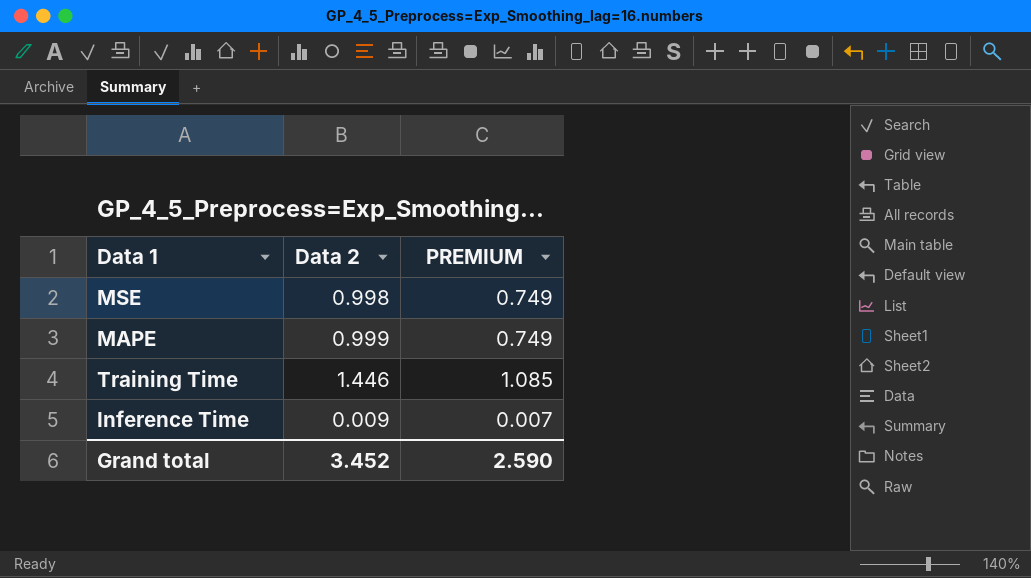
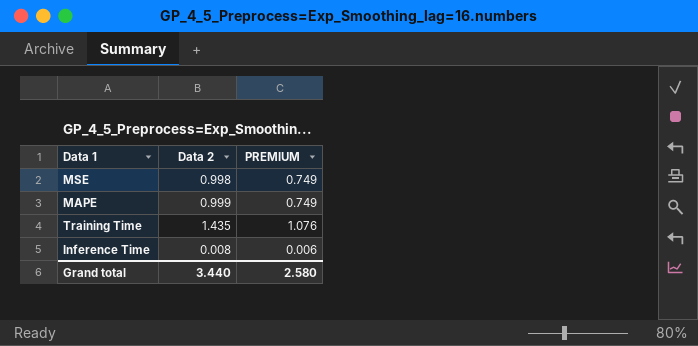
Training Time | Data 2: 1.446 -> 1.435
Training Time | PREMIUM: 1.085 -> 1.076
Inference Time | Data 2: 0.009 -> 0.008
Inference Time | PREMIUM: 0.007 -> 0.006
Grand total | Data 2: 3.452 -> 3.440
Grand total | PREMIUM: 2.590 -> 2.580

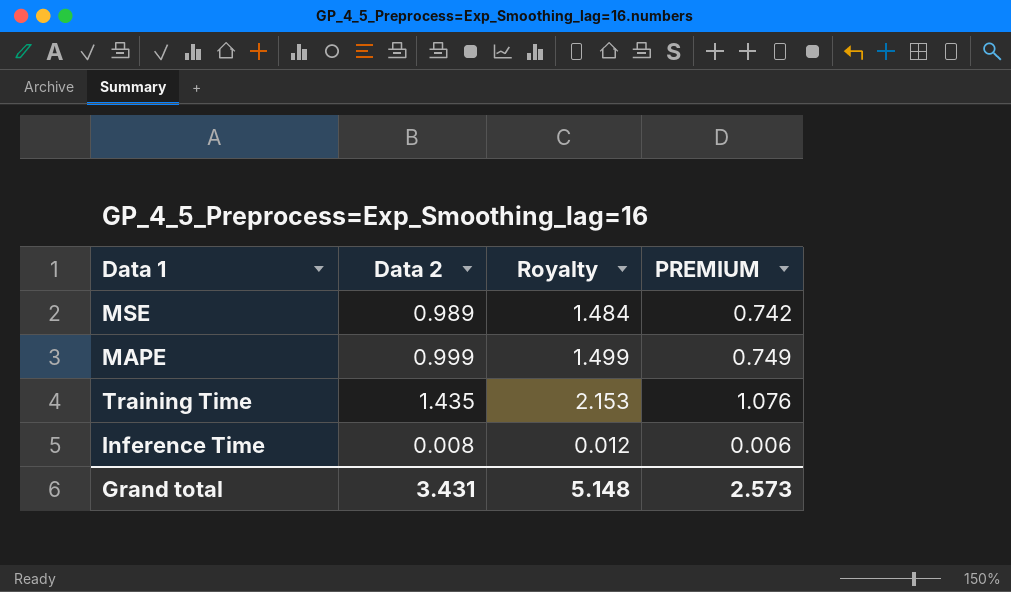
column Royalty | formula: none -> [Data 2] * 1.5
MSE | Data 2: 0.998 -> 0.989
MSE | PREMIUM: 0.749 -> 0.742
Grand total | Data 2: 3.440 -> 3.431
Grand total | PREMIUM: 2.580 -> 2.573

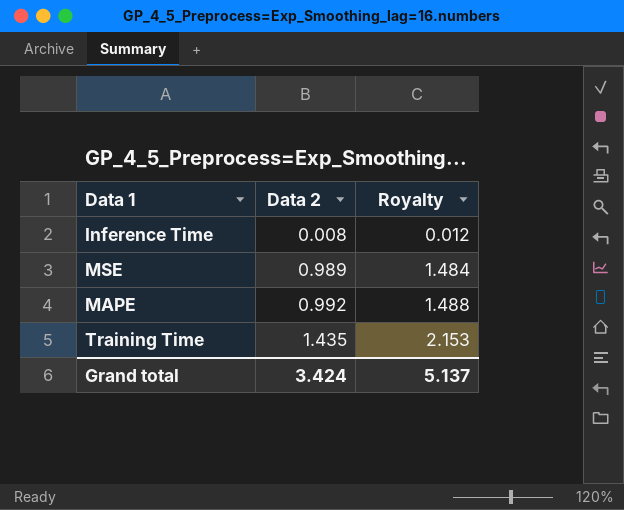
row order: none -> Data 2 ascending
column PREMIUM | formula: [Data 2] * 0.75 -> none
MAPE | Data 2: 0.999 -> 0.992
MAPE | Royalty: 1.499 -> 1.488
Grand total | Data 2: 3.431 -> 3.424
Grand total | Royalty: 5.148 -> 5.137

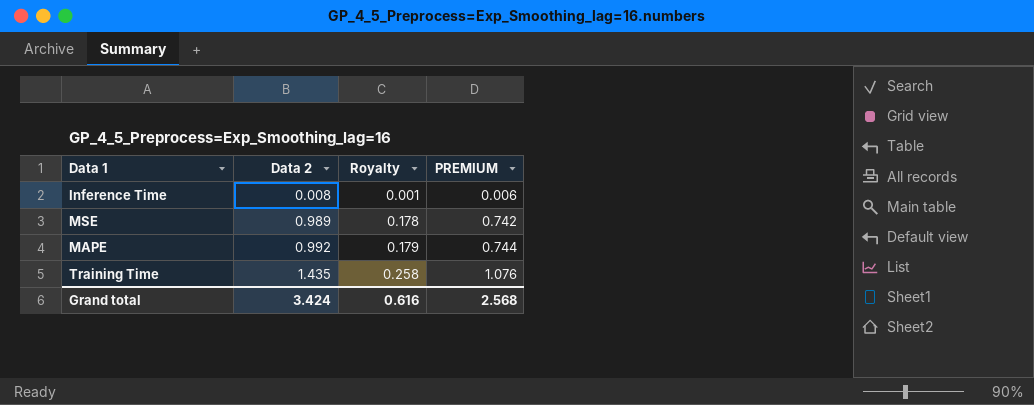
column Royalty | formula: [Data 2] * 1.5 -> [Data 2] * 0.18
column PREMIUM | formula: none -> [Data 2] * 0.75
Grand total | Royalty: 5.137 -> 0.616

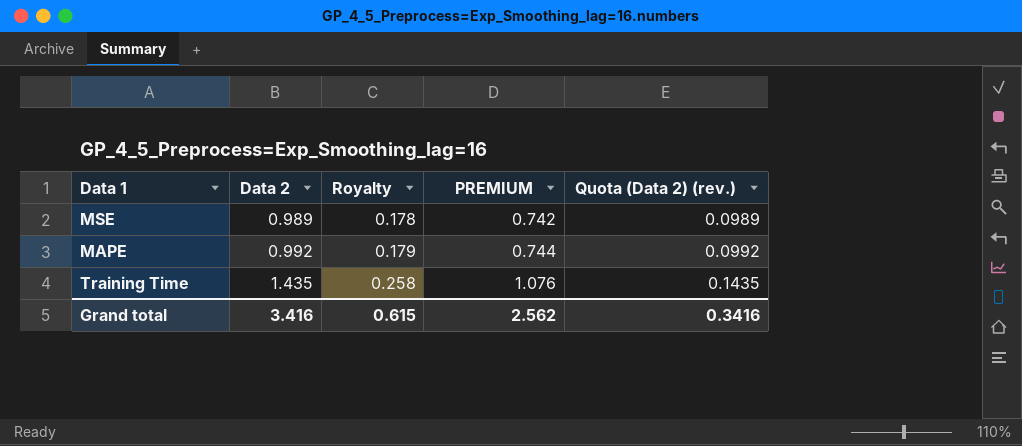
column Quota (Data 2) (rev.) | formula: none -> [Data 2] * 0.1
row Inference Time: 0.008 | 0.001 | 0.006 -> none
Grand total | Data 2: 3.424 -> 3.416
Grand total | Royalty: 0.616 -> 0.615
Grand total | PREMIUM: 2.568 -> 2.562

